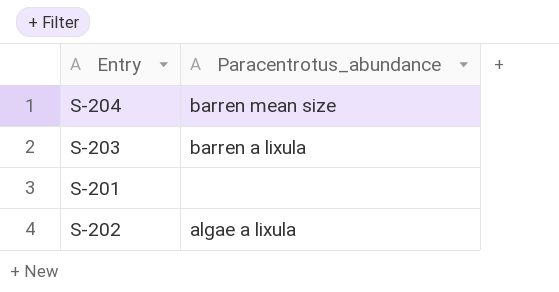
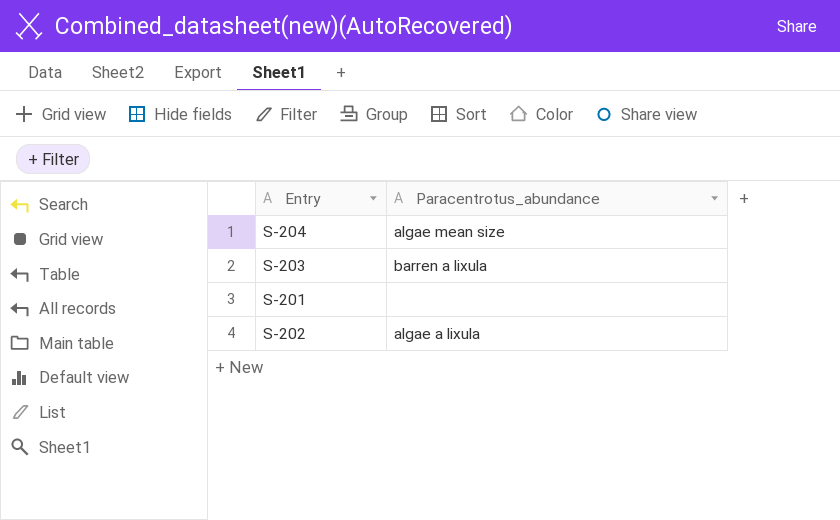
S-204 | Paracentrotus_abundance: barren mean size -> algae mean size

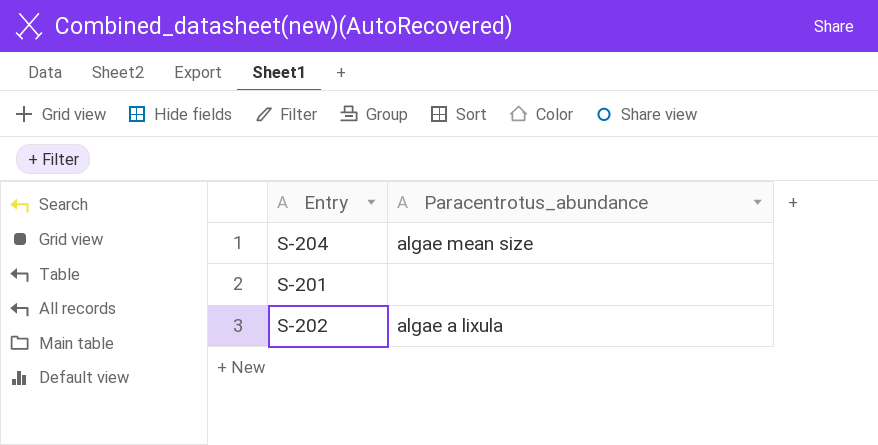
row S-203: barren a lixula -> none

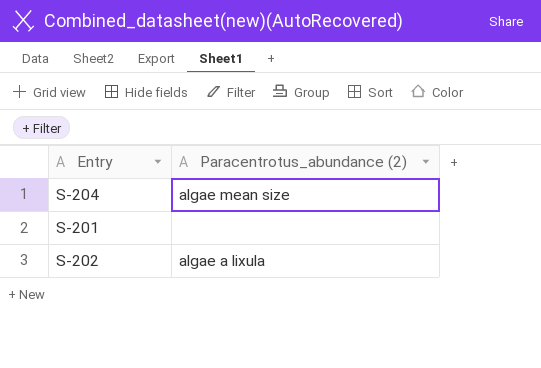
column name: Paracentrotus_abundance -> Paracentrotus_abundance (2)

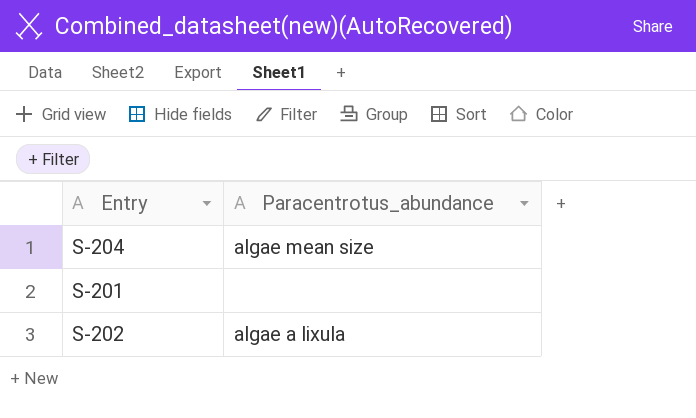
column name: Paracentrotus_abundance (2) -> Paracentrotus_abundance

